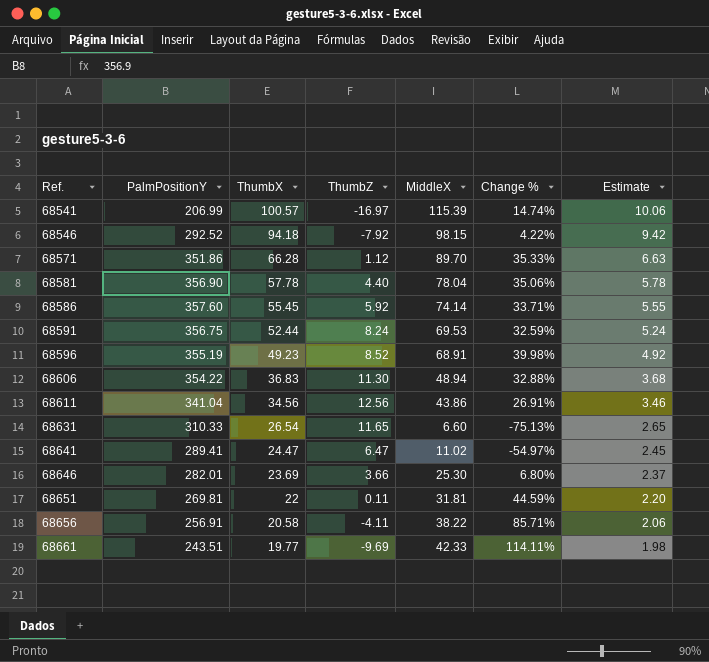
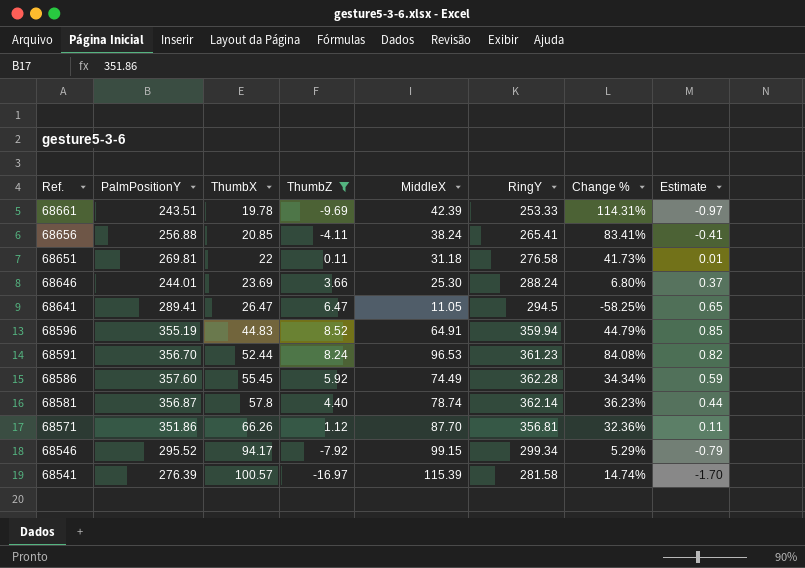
filter: none -> ThumbZ <= 8.52
row order: Ref. ascending -> Ref. descending
column RingY | position: none -> 6
column Estimate | formula: [ThumbX] * 0.1 -> [ThumbZ] * 0.1
68661 | ThumbX: 19.77 -> 19.78
68661 | MiddleX: 42.33 -> 42.39
68661 | Change %: 114.11% -> 114.31%
68656 | PalmPositionY: 256.91 -> 256.88
68656 | ThumbX: 20.58 -> 20.85
68656 | MiddleX: 38.22 -> 38.24
68656 | Change %: 85.71% -> 83.41%
68651 | MiddleX: 31.81 -> 31.18
68651 | Change %: 44.59% -> 41.73%
68646 | PalmPositionY: 282.01 -> 244.01
68641 | ThumbX: 24.47 -> 26.47
68641 | MiddleX: 11.02 -> 11.05
68641 | Change %: -54.97% -> -58.25%
68596 | ThumbX: 49.23 -> 44.83
68596 | MiddleX: 68.91 -> 64.91
68596 | Change %: 39.98% -> 44.79%
68591 | PalmPositionY: 356.75 -> 356.70
68591 | MiddleX: 69.53 -> 96.53
68591 | Change %: 32.59% -> 84.08%
68586 | MiddleX: 74.14 -> 74.49
68586 | Change %: 33.71% -> 34.34%
68581 | PalmPositionY: 356.90 -> 356.87
68581 | ThumbX: 57.78 -> 57.8
68581 | MiddleX: 78.04 -> 78.74
68581 | Change %: 35.06% -> 36.23%
68571 | ThumbX: 66.28 -> 66.26
68571 | MiddleX: 89.70 -> 87.70
68571 | Change %: 35.33% -> 32.36%
68546 | PalmPositionY: 292.52 -> 295.52
68546 | ThumbX: 94.18 -> 94.17
68546 | MiddleX: 98.15 -> 99.15
68546 | Change %: 4.22% -> 5.29%
68541 | PalmPositionY: 206.99 -> 276.39

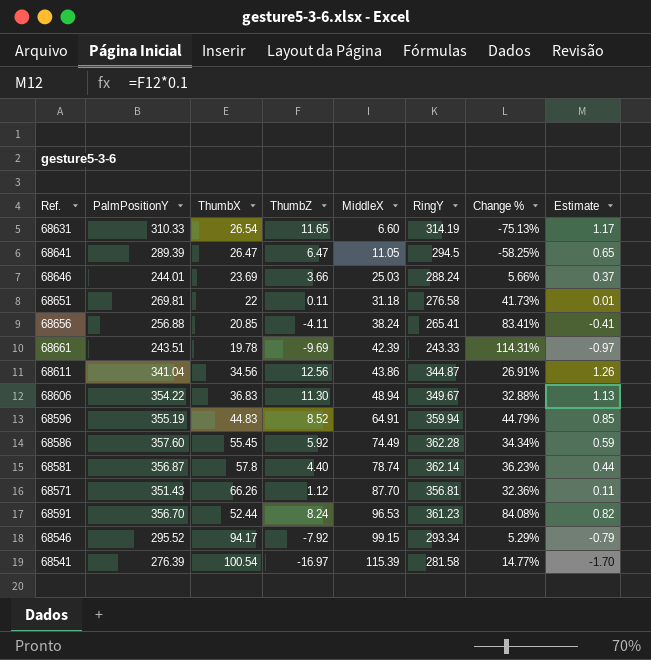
filter: ThumbZ <= 8.52 -> none
row order: Ref. descending -> MiddleX ascending
68641 | PalmPositionY: 289.41 -> 289.39
68646 | MiddleX: 25.30 -> 25.03
68646 | Change %: 6.80% -> 5.66%
68661 | RingY: 253.33 -> 243.33
68571 | PalmPositionY: 351.86 -> 351.43
68546 | RingY: 299.34 -> 293.34
68541 | ThumbX: 100.57 -> 100.54
68541 | Change %: 14.74% -> 14.77%

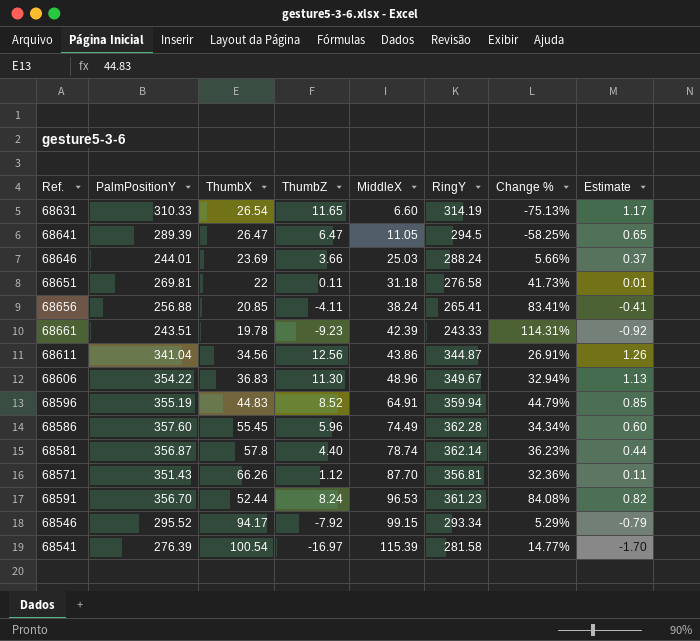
68661 | ThumbZ: -9.69 -> -9.23
68661 | Estimate: -0.97 -> -0.92
68606 | MiddleX: 48.94 -> 48.96
68606 | Change %: 32.88% -> 32.94%
68586 | ThumbZ: 5.92 -> 5.96
68586 | Estimate: 0.59 -> 0.60

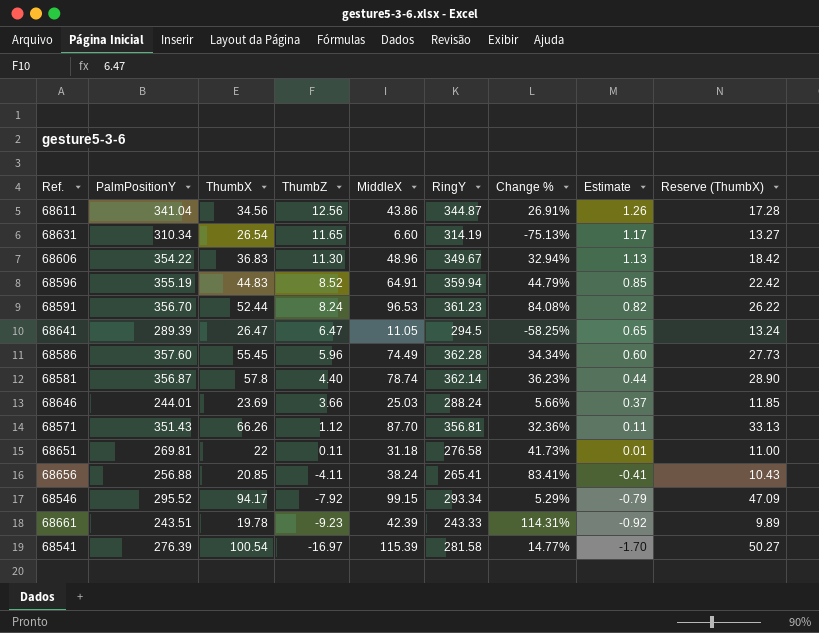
row order: MiddleX ascending -> ThumbZ descending
column Reserve (ThumbX) | formula: none -> [ThumbX] * 0.5
68631 | PalmPositionY: 310.33 -> 310.34

